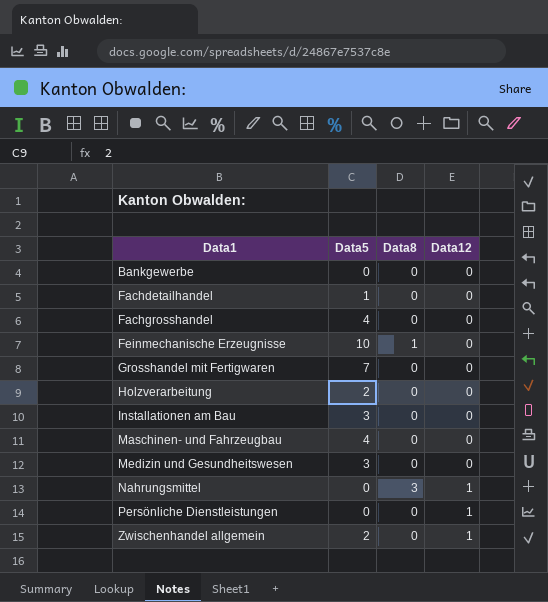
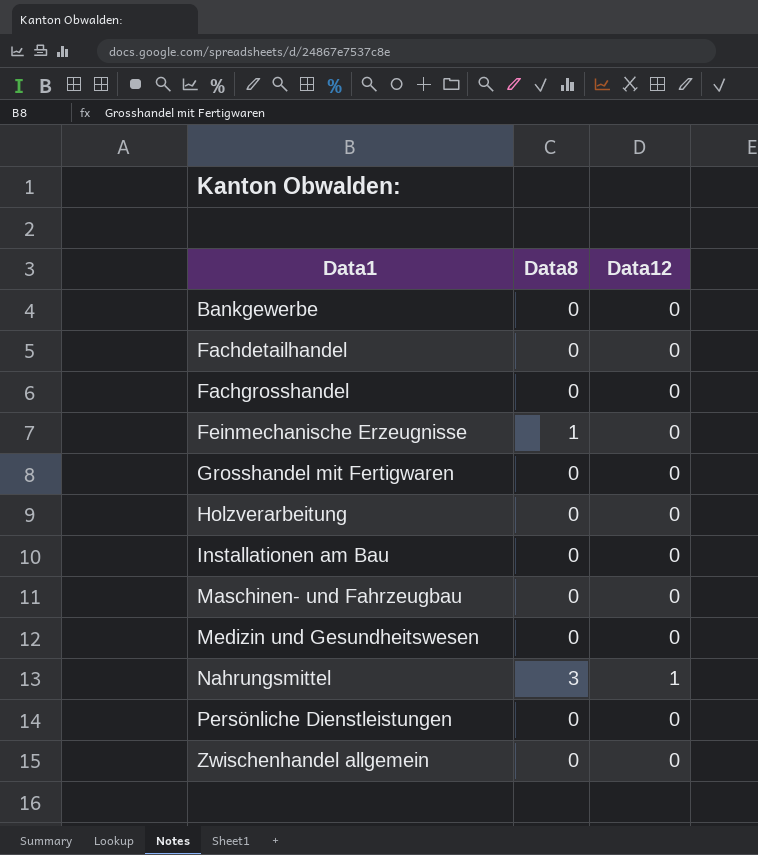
column Data5 | position: 2 -> none
Persönliche Dienstleistungen | Data12: 1 -> 0
Zwischenhandel allgemein | Data12: 1 -> 0

